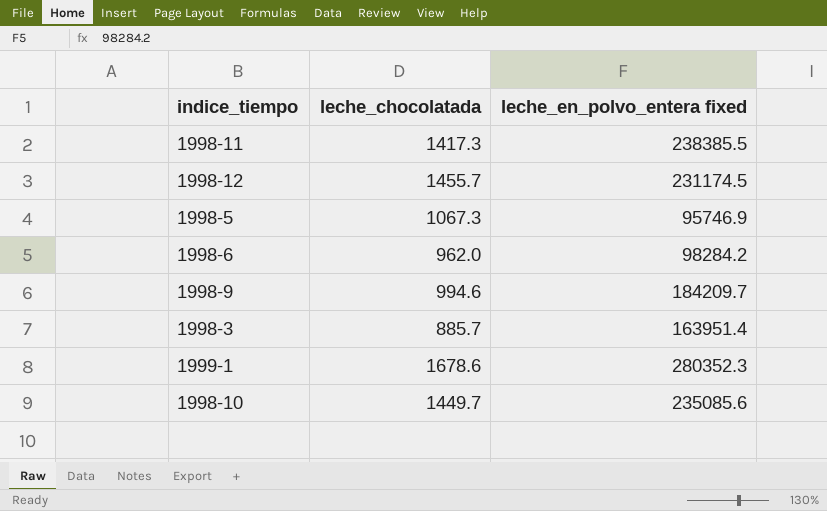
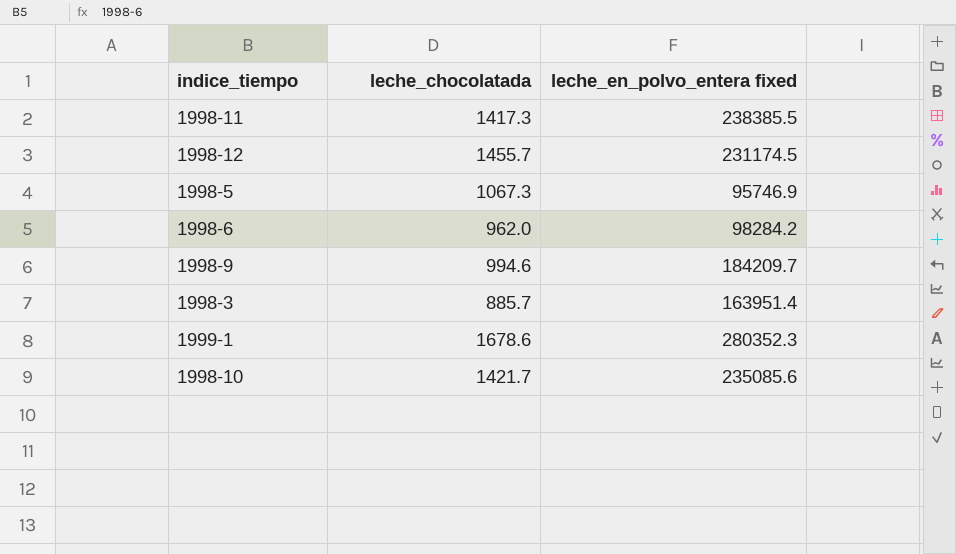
1998-10 | leche_chocolatada: 1449.7 -> 1421.7

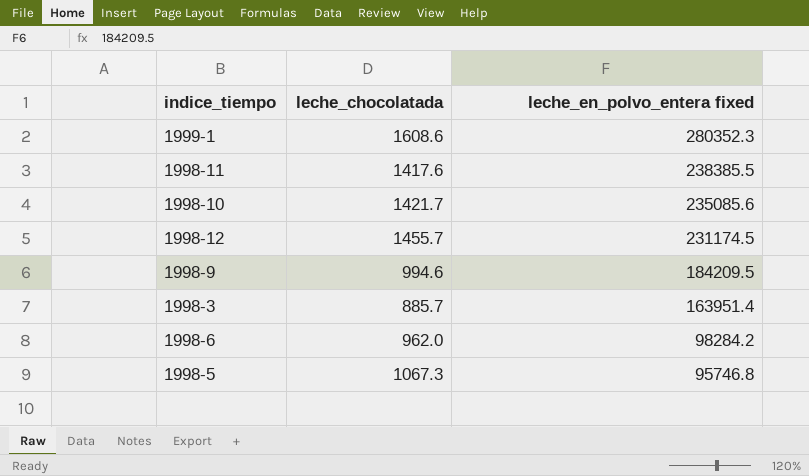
row order: none -> leche_en_polvo_entera fixed descending
1999-1 | leche_chocolatada: 1678.6 -> 1608.6
1998-11 | leche_chocolatada: 1417.3 -> 1417.6
1998-9 | leche_en_polvo_entera fixed: 184209.7 -> 184209.5
1998-5 | leche_en_polvo_entera fixed: 95746.9 -> 95746.8

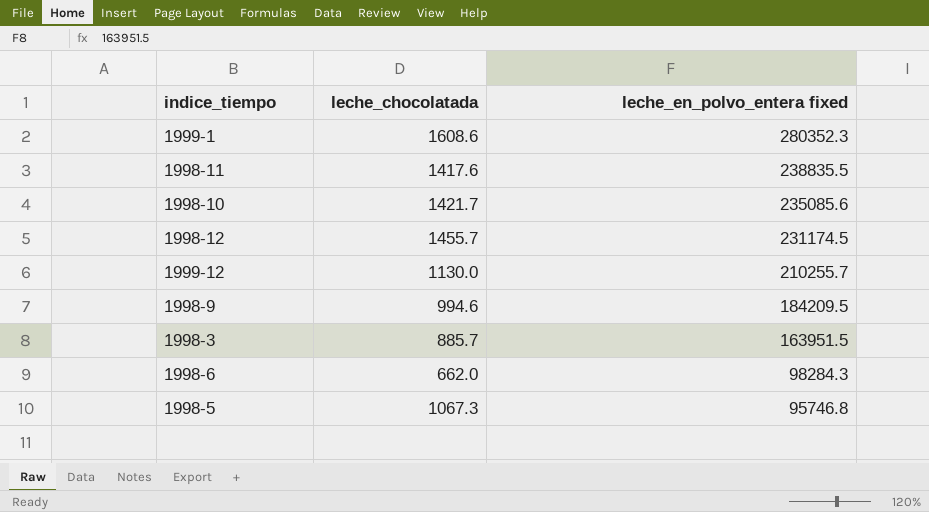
1998-11 | leche_en_polvo_entera fixed: 238385.5 -> 238835.5
row 1999-12: none -> 1130.0 | 210255.7
1998-3 | leche_en_polvo_entera fixed: 163951.4 -> 163951.5
1998-6 | leche_chocolatada: 962.0 -> 662.0
1998-6 | leche_en_polvo_entera fixed: 98284.2 -> 98284.3

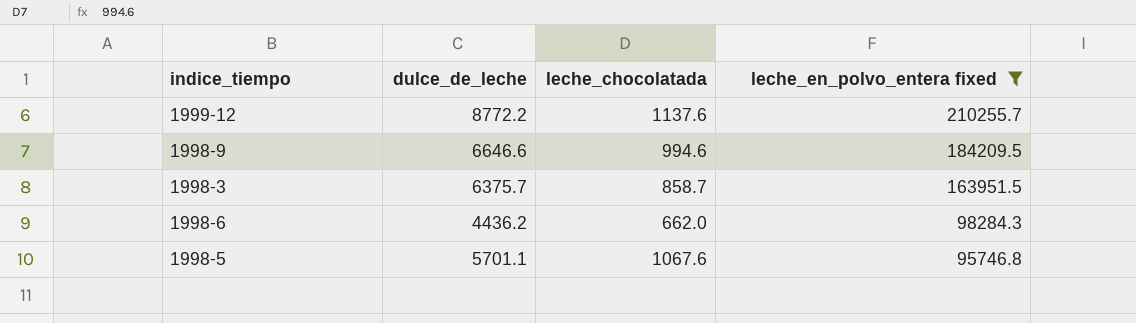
filter: none -> leche_en_polvo_entera fixed <= 210255.7
column dulce_de_leche | position: none -> 2
1999-12 | leche_chocolatada: 1130.0 -> 1137.6
1998-3 | leche_chocolatada: 885.7 -> 858.7
1998-5 | leche_chocolatada: 1067.3 -> 1067.6

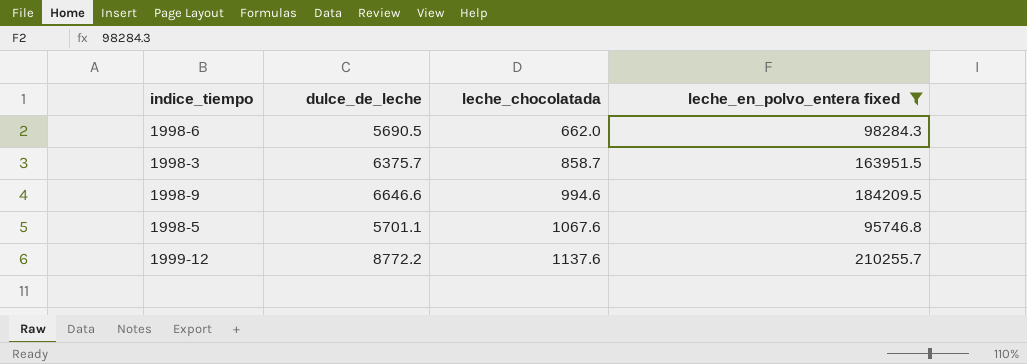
row order: leche_en_polvo_entera fixed descending -> leche_chocolatada ascending
1998-6 | dulce_de_leche: 4436.2 -> 5690.5

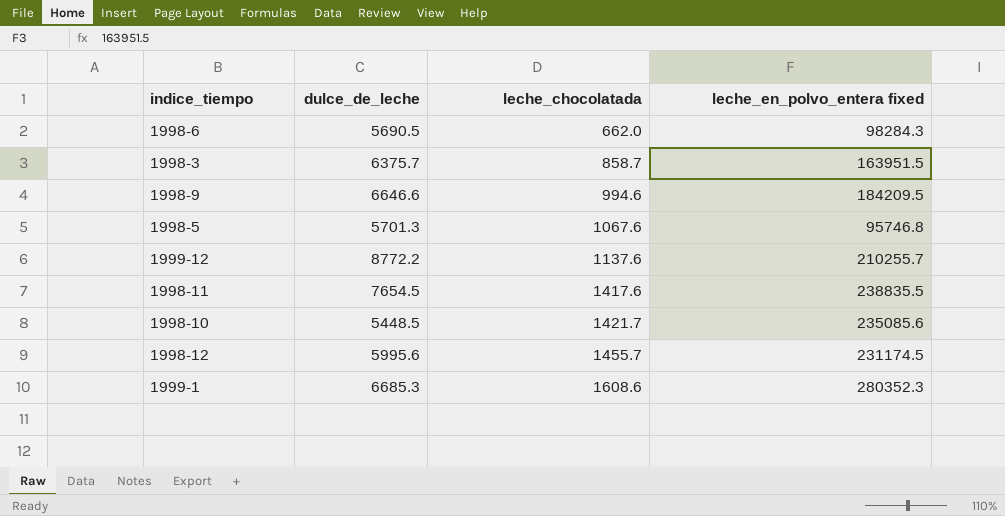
filter: leche_en_polvo_entera fixed <= 210255.7 -> none
1998-5 | dulce_de_leche: 5701.1 -> 5701.3

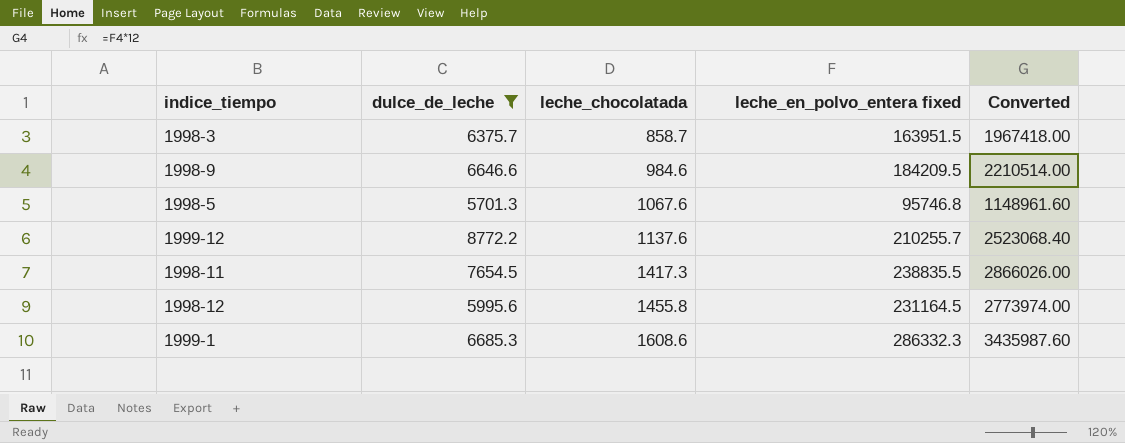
filter: none -> dulce_de_leche >= 5701.3
column Converted | formula: none -> [leche_en_polvo_entera fixed] * 12
1998-9 | leche_chocolatada: 994.6 -> 984.6
1998-11 | leche_chocolatada: 1417.6 -> 1417.3
1998-12 | leche_chocolatada: 1455.7 -> 1455.8
1998-12 | leche_en_polvo_entera fixed: 231174.5 -> 231164.5
1999-1 | leche_en_polvo_entera fixed: 280352.3 -> 286332.3

